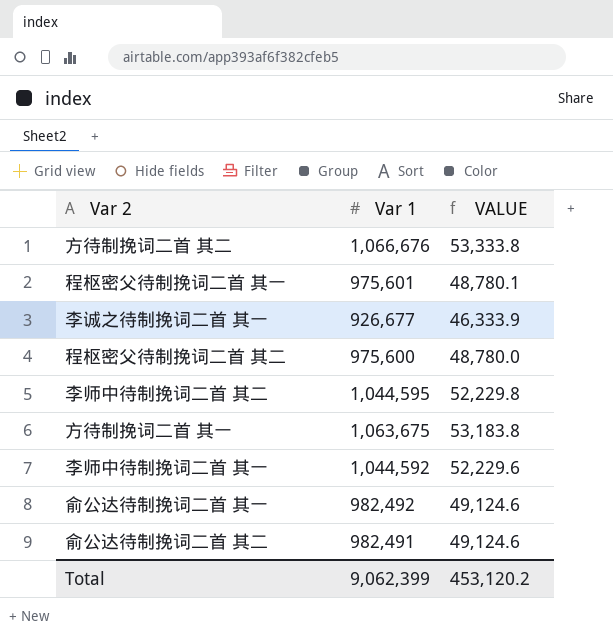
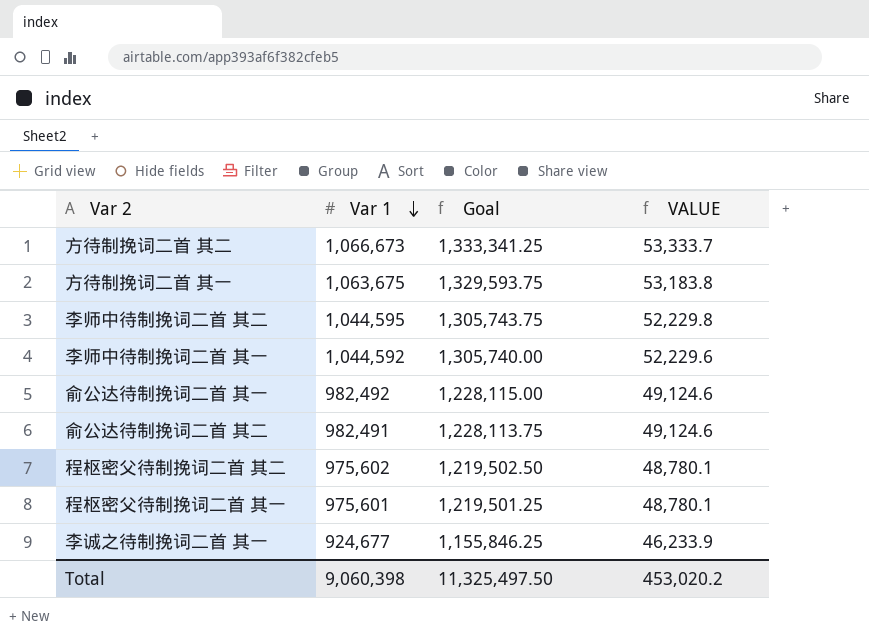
row order: none -> Var 1 descending
column Goal | formula: none -> [Var 1] * 1.25
方待制挽词二首 其二 | Var 1: 1,066,676 -> 1,066,673
方待制挽词二首 其二 | VALUE: 53,333.8 -> 53,333.7
程枢密父待制挽词二首 其二 | Var 1: 975,600 -> 975,602
程枢密父待制挽词二首 其二 | VALUE: 48,780.0 -> 48,780.1
李诚之待制挽词二首 其一 | Var 1: 926,677 -> 924,677
李诚之待制挽词二首 其一 | VALUE: 46,333.9 -> 46,233.9
Total | Var 1: 9,062,399 -> 9,060,398
Total | VALUE: 453,120.2 -> 453,020.2

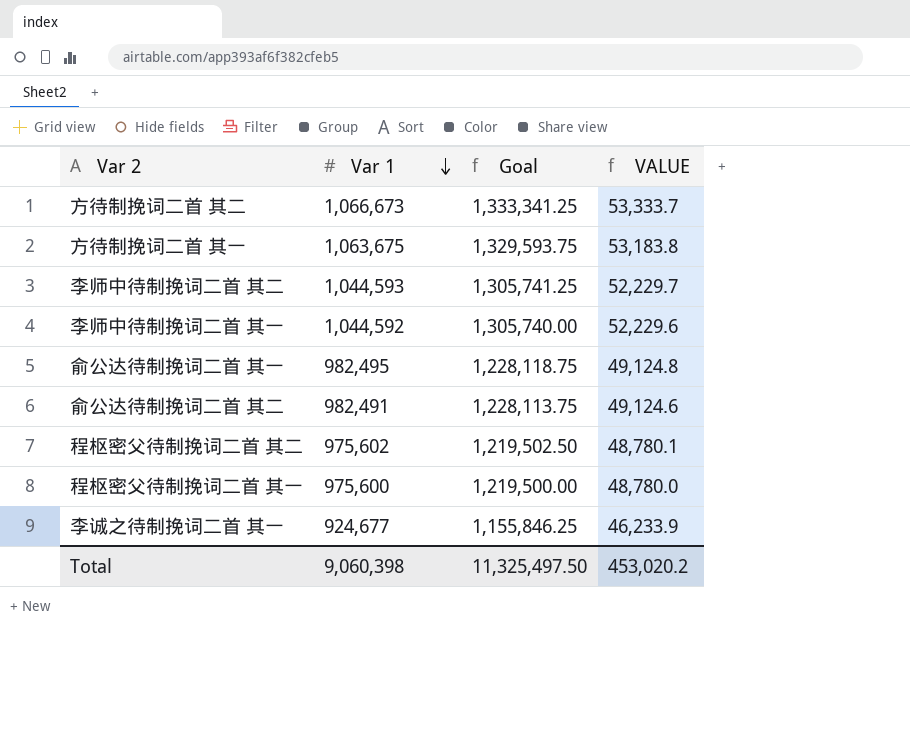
李师中待制挽词二首 其二 | Var 1: 1,044,595 -> 1,044,593
李师中待制挽词二首 其二 | Goal: 1,305,743.75 -> 1,305,741.25
李师中待制挽词二首 其二 | VALUE: 52,229.8 -> 52,229.7
俞公达待制挽词二首 其一 | Var 1: 982,492 -> 982,495
俞公达待制挽词二首 其一 | Goal: 1,228,115.00 -> 1,228,118.75
俞公达待制挽词二首 其一 | VALUE: 49,124.6 -> 49,124.8
程枢密父待制挽词二首 其一 | Var 1: 975,601 -> 975,600
程枢密父待制挽词二首 其一 | Goal: 1,219,501.25 -> 1,219,500.00
程枢密父待制挽词二首 其一 | VALUE: 48,780.1 -> 48,780.0

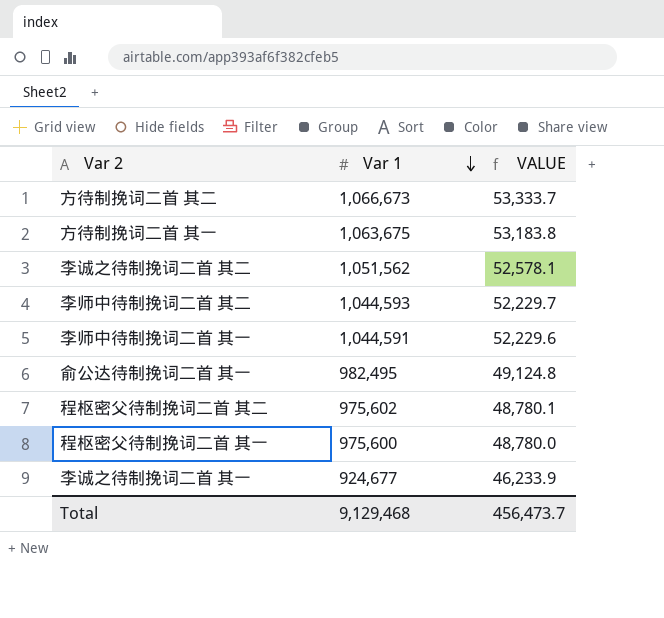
column Goal | formula: [Var 1] * 1.25 -> none
row 俞公达待制挽词二首 其二: 982,491 | 1,228,113.75 | 49,124.6 -> none
row 李诚之待制挽词二首 其二: none -> 1,051,562 | 52,578.1
李师中待制挽词二首 其一 | Var 1: 1,044,592 -> 1,044,591
Total | Var 1: 9,060,398 -> 9,129,468
Total | VALUE: 453,020.2 -> 456,473.7

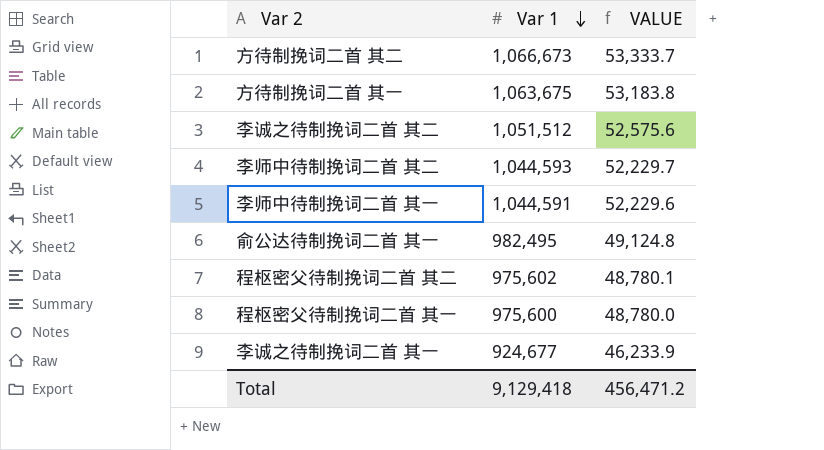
李诚之待制挽词二首 其二 | Var 1: 1,051,562 -> 1,051,512
李诚之待制挽词二首 其二 | VALUE: 52,578.1 -> 52,575.6
Total | Var 1: 9,129,468 -> 9,129,418
Total | VALUE: 456,473.7 -> 456,471.2

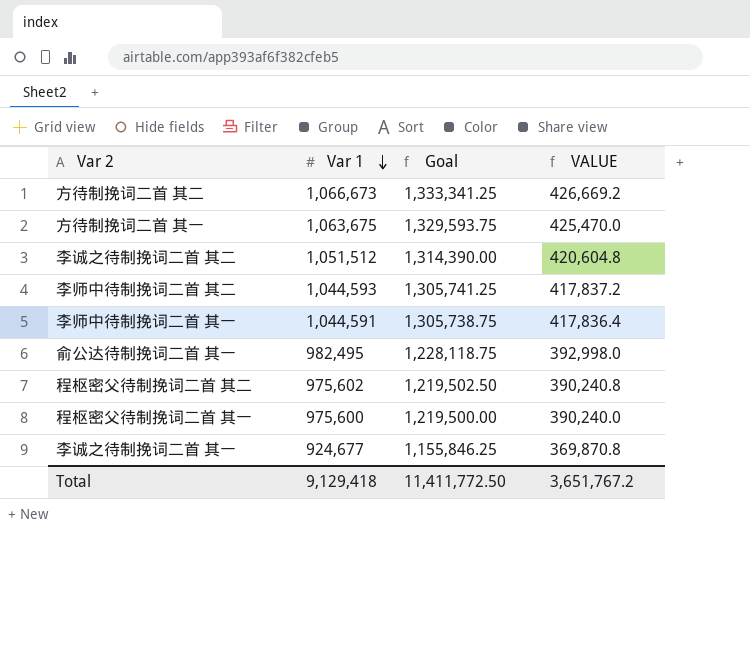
column Goal | formula: none -> [Var 1] * 1.25
column VALUE | formula: [Var 1] * 0.05 -> [Var 1] * 0.4
Total | VALUE: 456,471.2 -> 3,651,767.2

